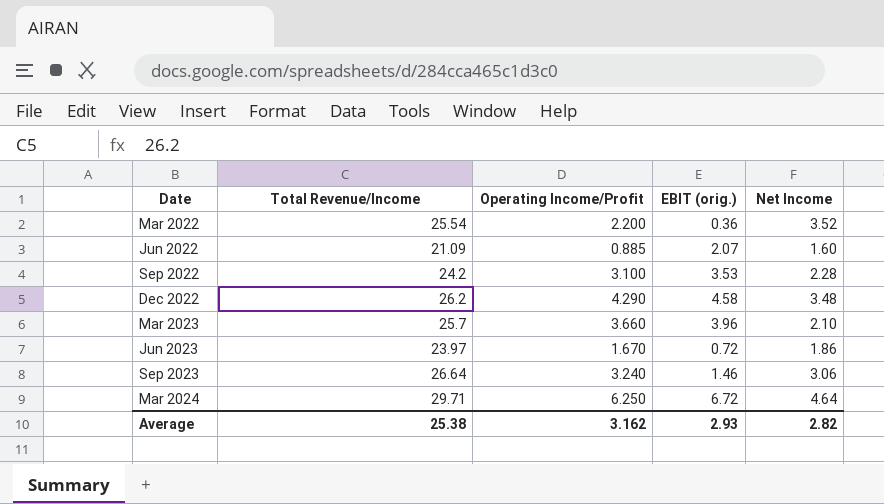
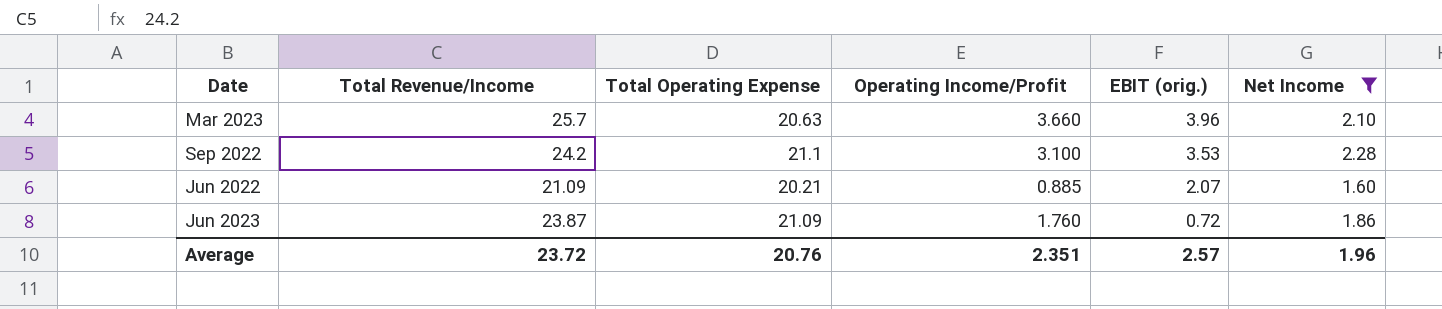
filter: none -> Net Income <= 2.28
row order: Date ascending -> EBIT (orig.) descending
column Total Operating Expense | position: none -> 3
Jun 2023 | Total Revenue/Income: 23.97 -> 23.87
Jun 2023 | Operating Income/Profit: 1.670 -> 1.760
Average | Total Revenue/Income: 25.38 -> 23.72
Average | Operating Income/Profit: 3.162 -> 2.351
Average | EBIT (orig.): 2.93 -> 2.57
Average | Net Income: 2.82 -> 1.96

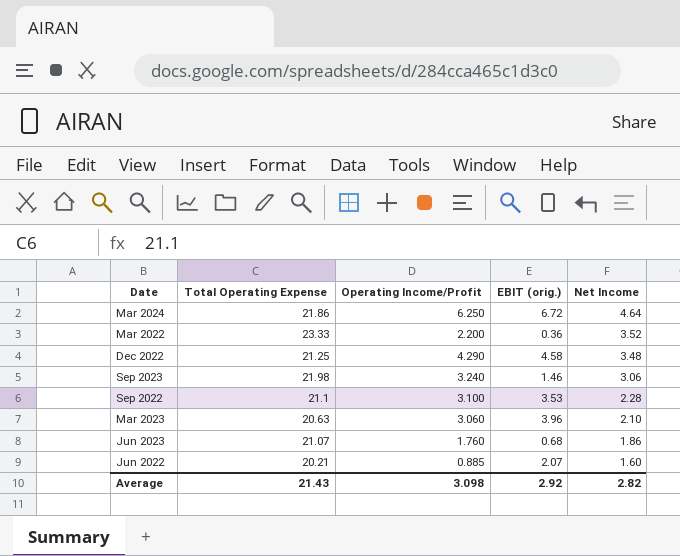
filter: Net Income <= 2.28 -> none
row order: EBIT (orig.) descending -> Net Income descending
column Total Revenue/Income | position: 2 -> none
Mar 2023 | Operating Income/Profit: 3.660 -> 3.060
Jun 2023 | Total Operating Expense: 21.09 -> 21.07
Jun 2023 | EBIT (orig.): 0.72 -> 0.68
Average | Total Operating Expense: 20.76 -> 21.43
Average | Operating Income/Profit: 2.351 -> 3.098
Average | EBIT (orig.): 2.57 -> 2.92
Average | Net Income: 1.96 -> 2.82

